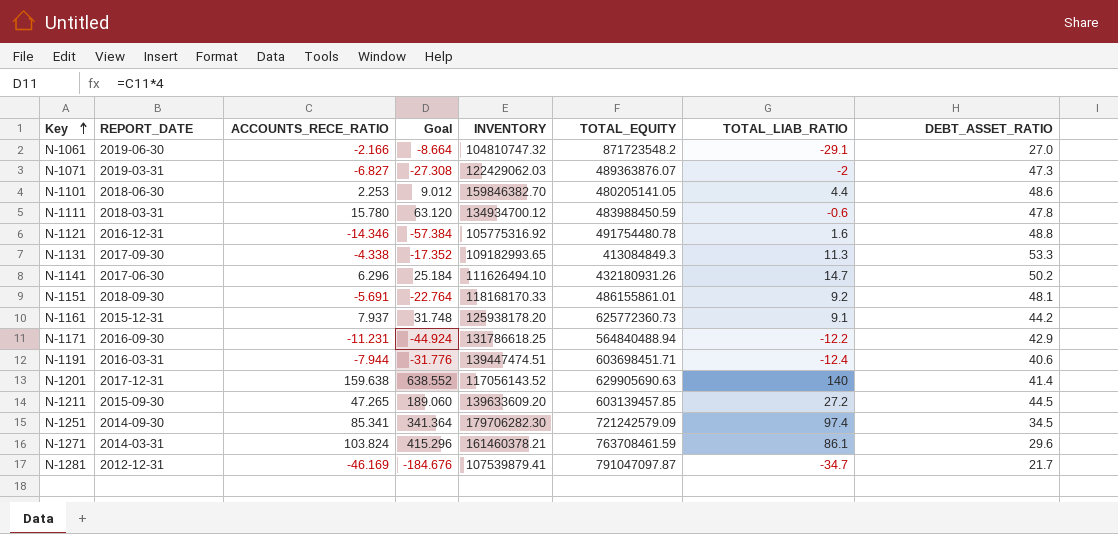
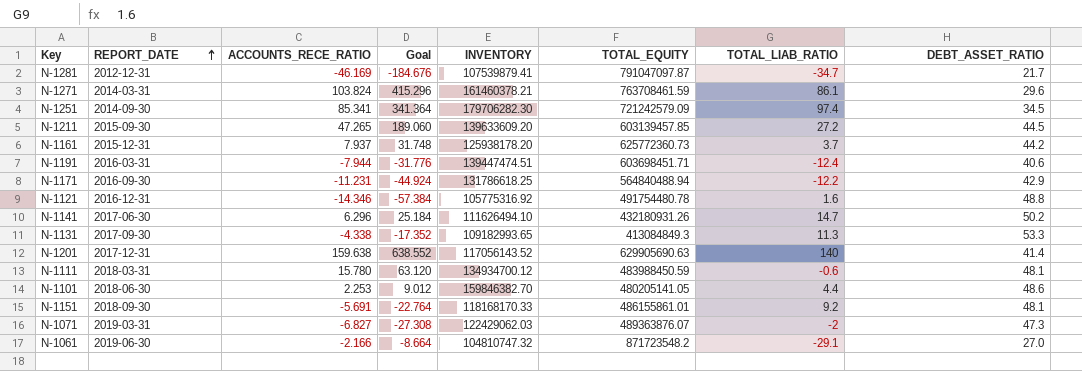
row order: Key ascending -> REPORT_DATE ascending
N-1161 | TOTAL_LIAB_RATIO: 9.1 -> 3.7
N-1111 | DEBT_ASSET_RATIO: 47.8 -> 48.1

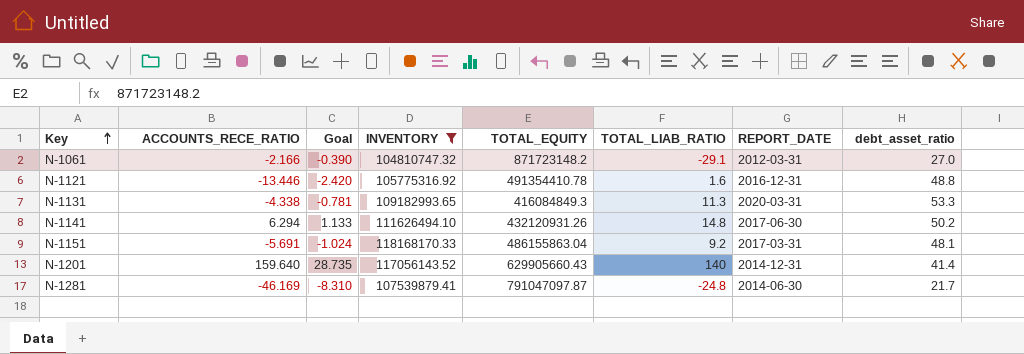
filter: none -> INVENTORY <= 118168170.33
row order: REPORT_DATE ascending -> Key ascending
column Goal | formula: [ACCOUNTS_RECE_RATIO] * 4 -> [ACCOUNTS_RECE_RATIO] * 0.18
column REPORT_DATE | position: 2 -> 7
column name: DEBT_ASSET_RATIO -> debt_asset_ratio
N-1061 | TOTAL_EQUITY: 871723548.2 -> 871723148.2
N-1061 | REPORT_DATE: 2019-06-30 -> 2012-03-31
N-1121 | ACCOUNTS_RECE_RATIO: -14.346 -> -13.446
N-1121 | TOTAL_EQUITY: 491754480.78 -> 491354410.78
N-1131 | TOTAL_EQUITY: 413084849.3 -> 416084849.3
N-1131 | REPORT_DATE: 2017-09-30 -> 2020-03-31
N-1141 | ACCOUNTS_RECE_RATIO: 6.296 -> 6.294
N-1141 | TOTAL_EQUITY: 432180931.26 -> 432120931.26
N-1141 | TOTAL_LIAB_RATIO: 14.7 -> 14.8
N-1151 | TOTAL_EQUITY: 486155861.01 -> 486155863.04
N-1151 | REPORT_DATE: 2018-09-30 -> 2017-03-31
N-1201 | ACCOUNTS_RECE_RATIO: 159.638 -> 159.640
N-1201 | TOTAL_EQUITY: 629905690.63 -> 629905660.43
N-1201 | REPORT_DATE: 2017-12-31 -> 2014-12-31
N-1281 | TOTAL_LIAB_RATIO: -34.7 -> -24.8
N-1281 | REPORT_DATE: 2012-12-31 -> 2014-06-30

